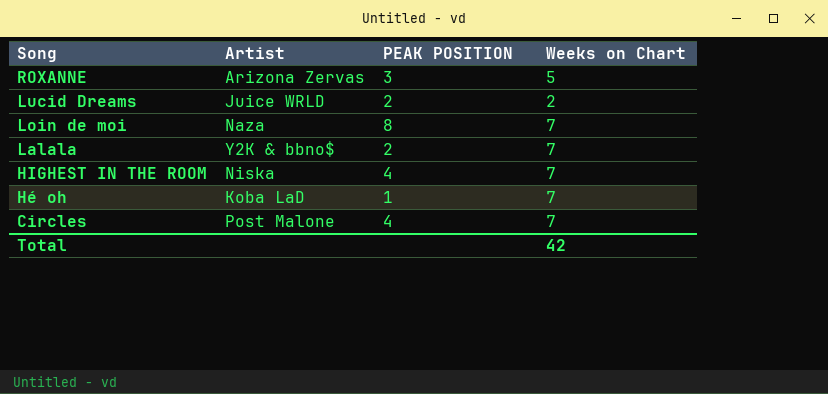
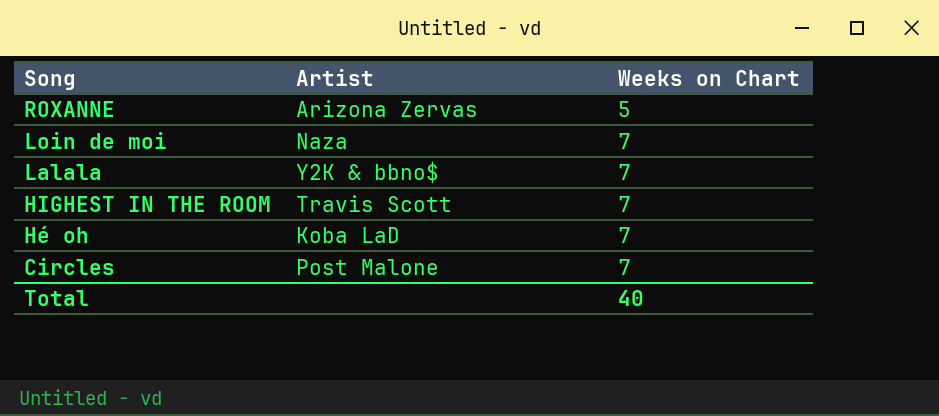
column PEAK POSITION | position: 3 -> none
row Lucid Dreams: Juice WRLD | 2 | 2 -> none
HIGHEST IN THE ROOM | Artist: Niska -> Travis Scott
Total | Weeks on Chart: 42 -> 40

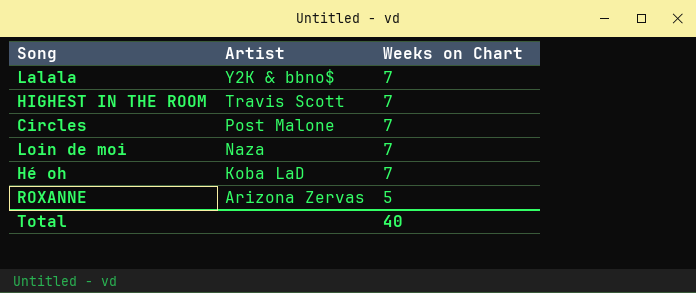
row order: Song descending -> Artist descending

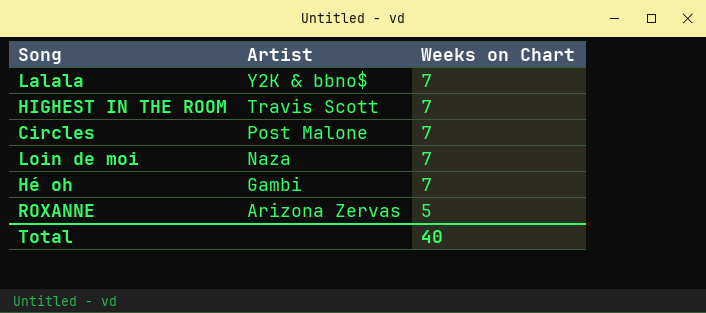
Hé oh | Artist: Koba LaD -> Gambi

